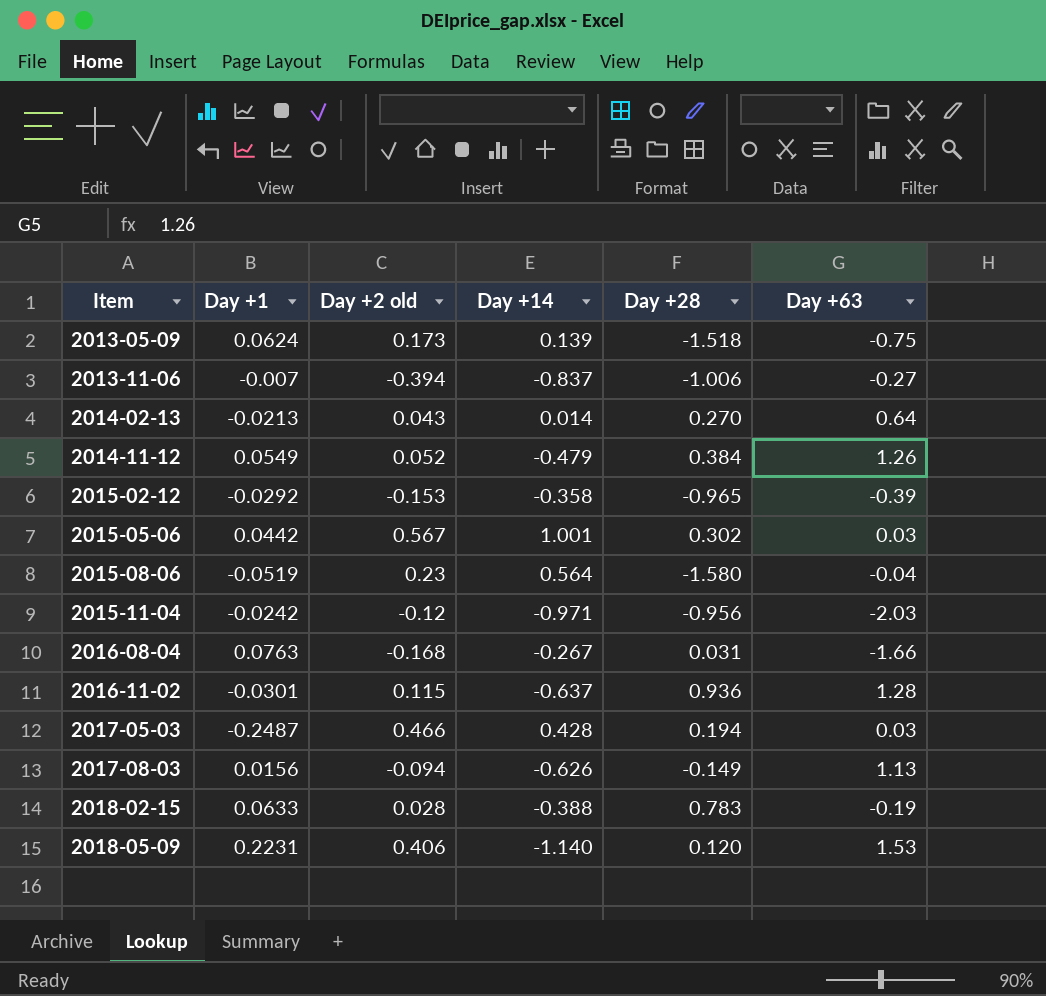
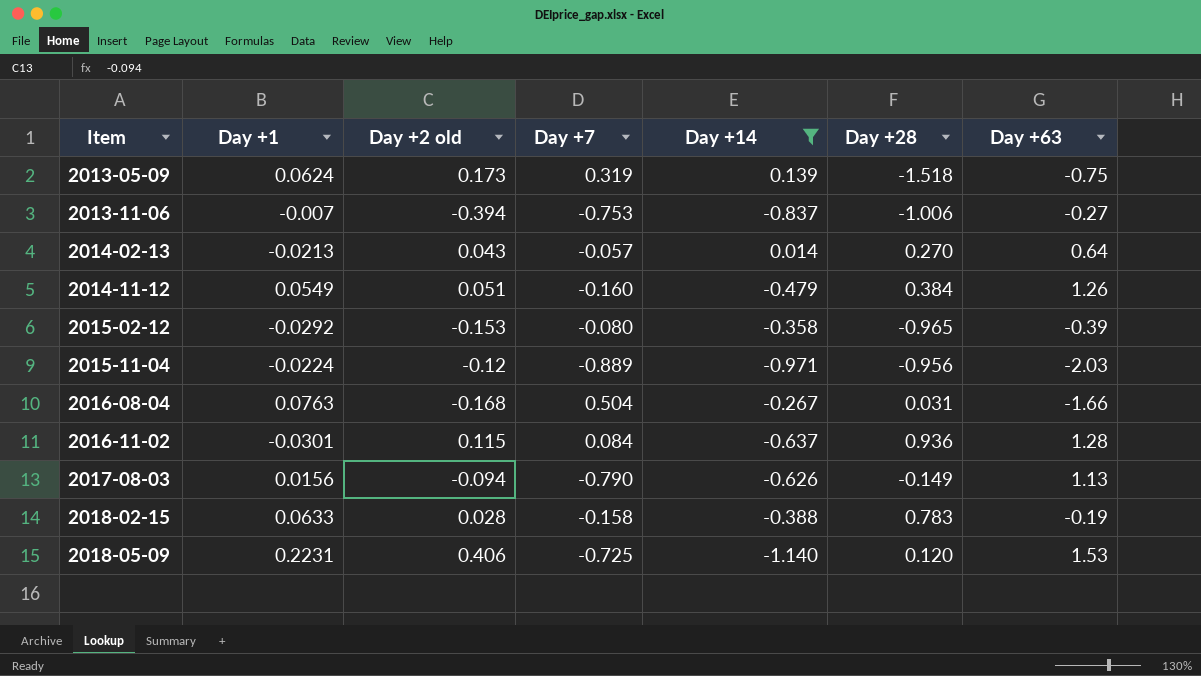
filter: none -> Day +14 <= 0.139
column Day +7 | position: none -> 4
2014-11-12 | Day +2 old: 0.052 -> 0.051
2015-11-04 | Day +1: -0.0242 -> -0.0224

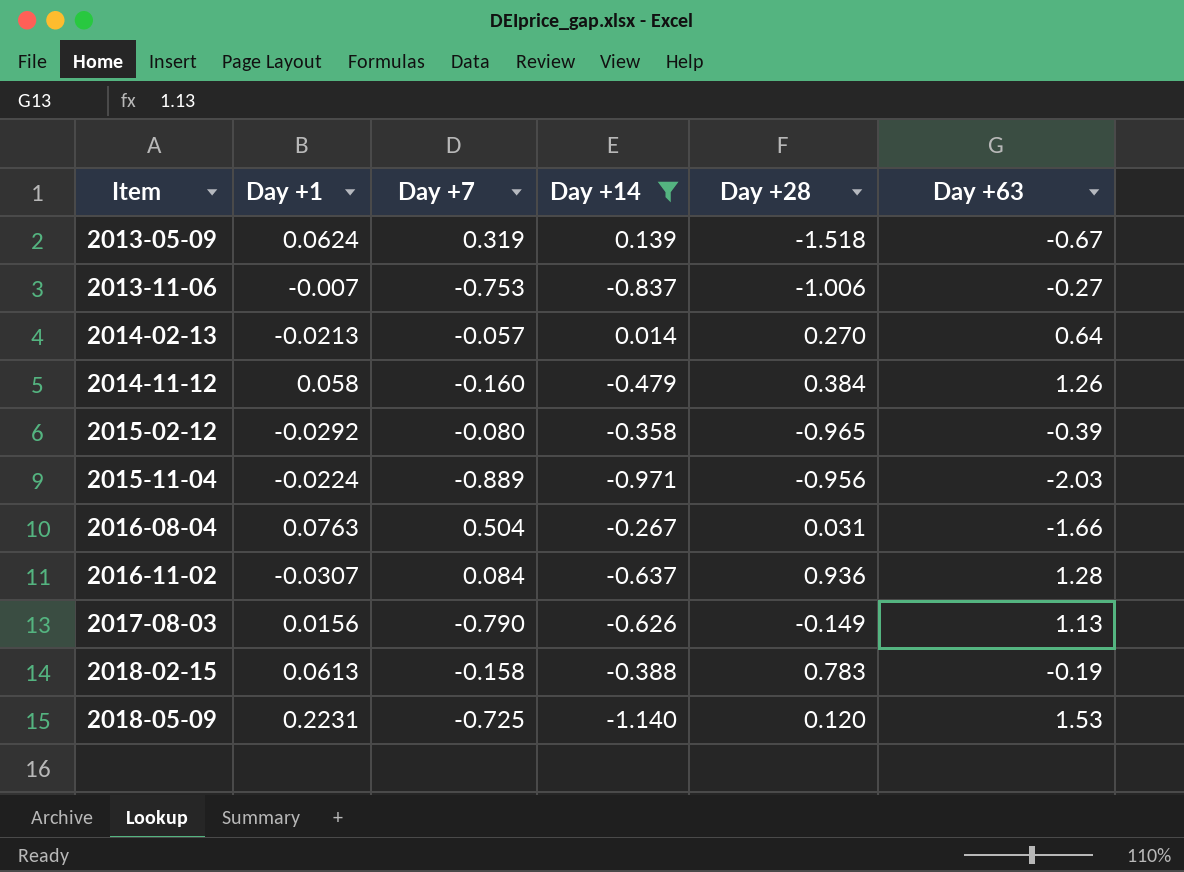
column Day +2 old | position: 3 -> none
2013-05-09 | Day +63: -0.75 -> -0.67
2014-11-12 | Day +1: 0.0549 -> 0.058
2016-11-02 | Day +1: -0.0301 -> -0.0307
2018-02-15 | Day +1: 0.0633 -> 0.0613

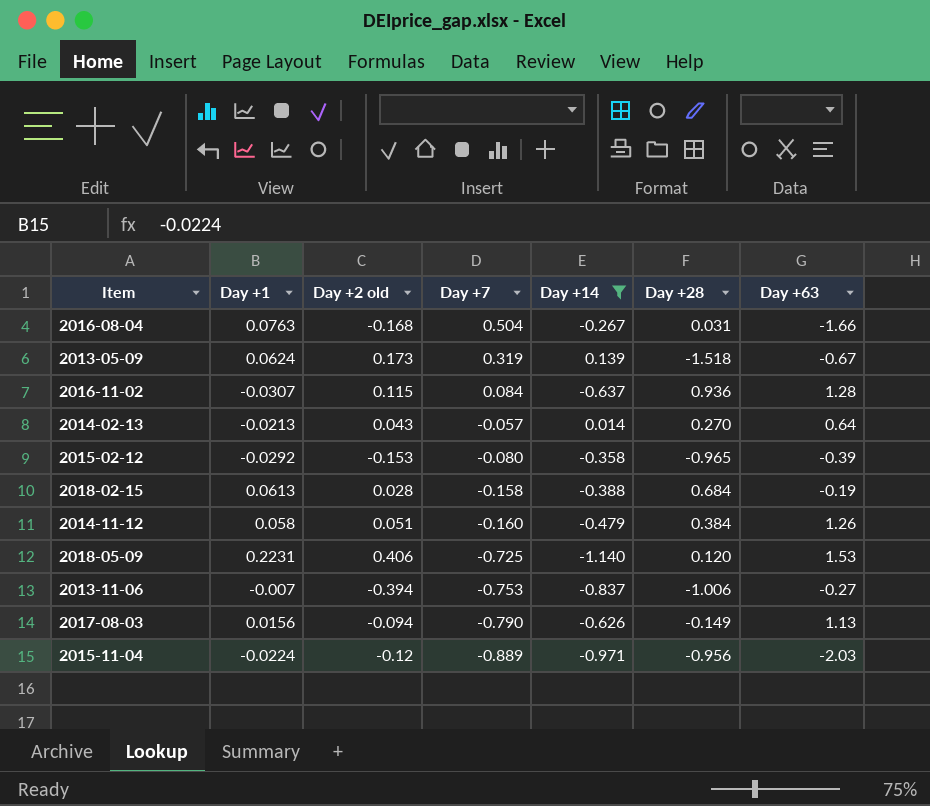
row order: Item ascending -> Day +7 descending
column Day +2 old | position: none -> 3
2018-02-15 | Day +28: 0.783 -> 0.684

